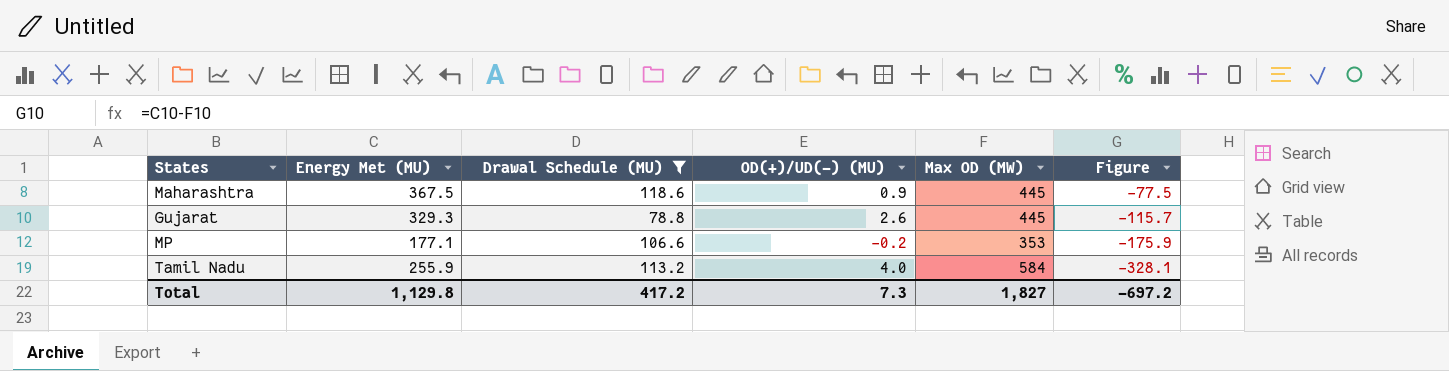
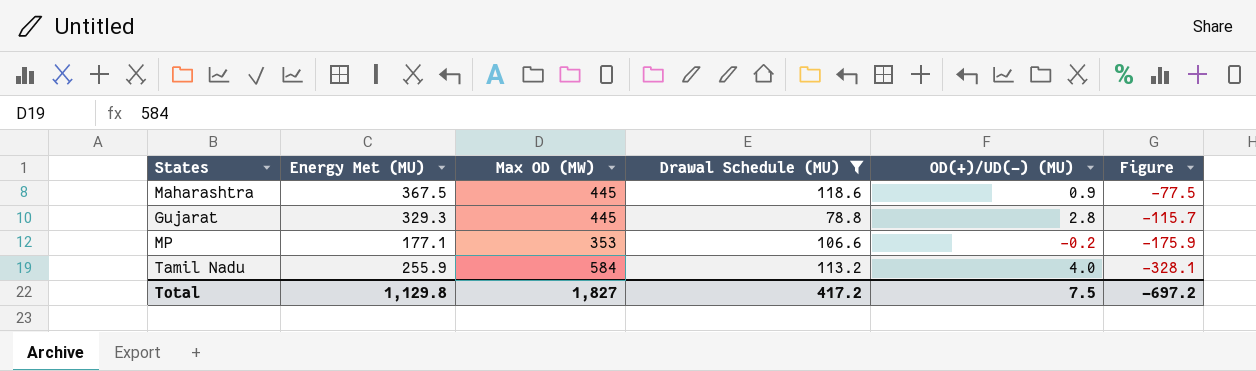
column Max OD (MW) | position: 5 -> 3
Gujarat | OD(+)/UD(-) (MU): 2.6 -> 2.8
Total | OD(+)/UD(-) (MU): 7.3 -> 7.5

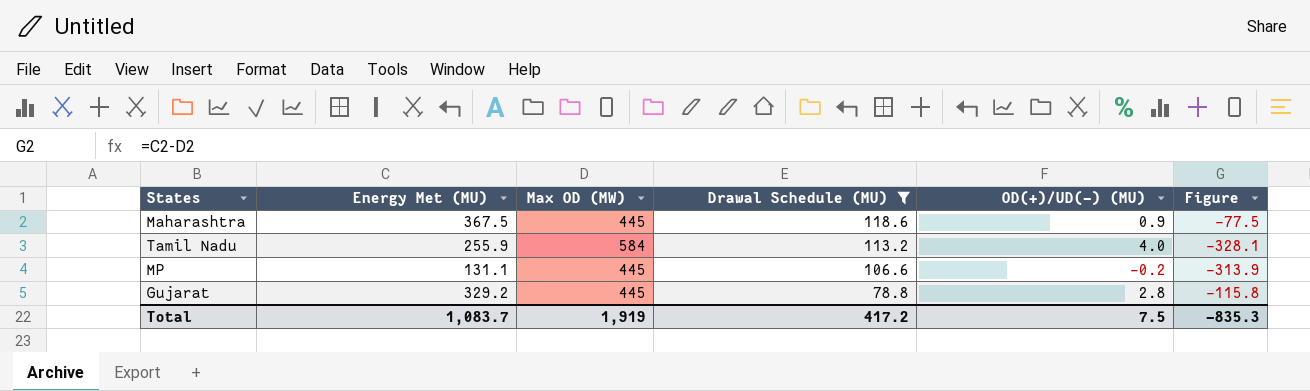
row order: Figure descending -> Drawal Schedule (MU) descending
MP | Energy Met (MU): 177.1 -> 131.1
MP | Max OD (MW): 353 -> 445
MP | Figure: -175.9 -> -313.9
Gujarat | Energy Met (MU): 329.3 -> 329.2
Gujarat | Figure: -115.7 -> -115.8
Total | Energy Met (MU): 1,129.8 -> 1,083.7
Total | Max OD (MW): 1,827 -> 1,919
Total | Figure: -697.2 -> -835.3

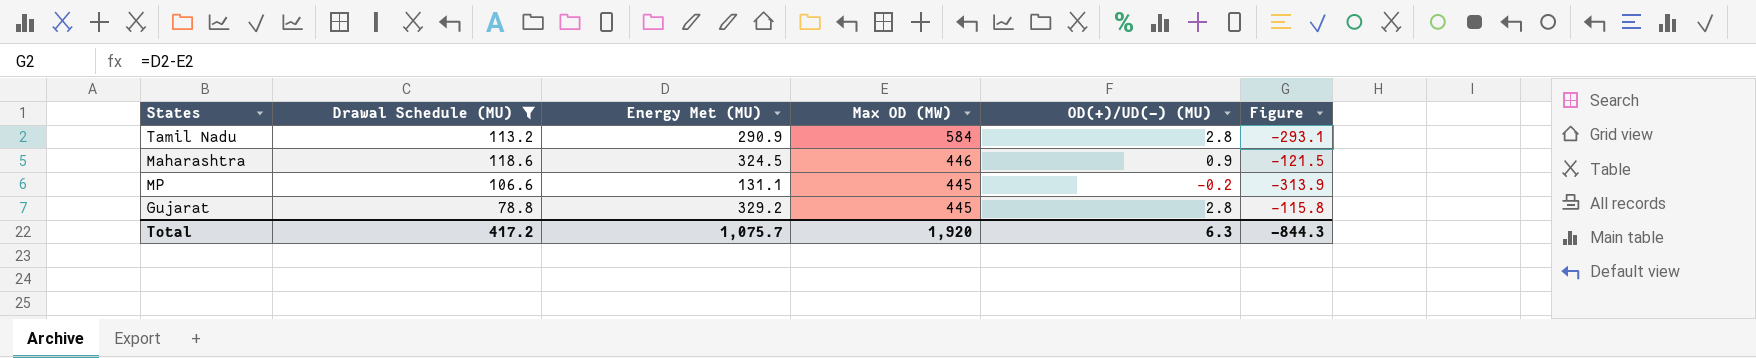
row order: Drawal Schedule (MU) descending -> Max OD (MW) descending
column Drawal Schedule (MU) | position: 4 -> 2
Tamil Nadu | Energy Met (MU): 255.9 -> 290.9
Tamil Nadu | OD(+)/UD(-) (MU): 4.0 -> 2.8
Tamil Nadu | Figure: -328.1 -> -293.1
Maharashtra | Energy Met (MU): 367.5 -> 324.5
Maharashtra | Max OD (MW): 445 -> 446
Maharashtra | Figure: -77.5 -> -121.5
Total | Energy Met (MU): 1,083.7 -> 1,075.7
Total | Max OD (MW): 1,919 -> 1,920
Total | OD(+)/UD(-) (MU): 7.5 -> 6.3
Total | Figure: -835.3 -> -844.3

